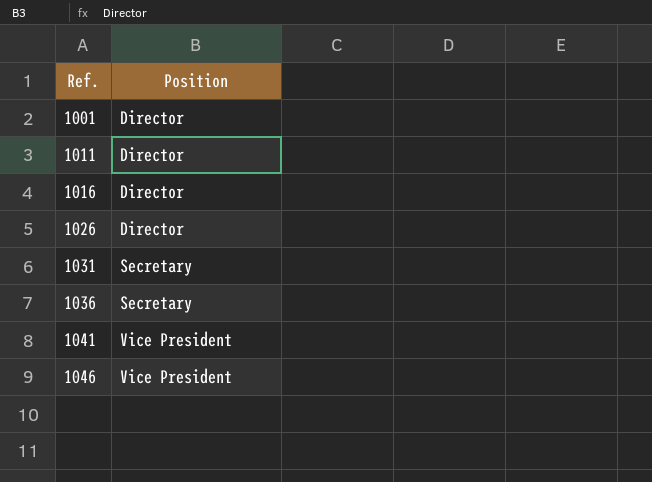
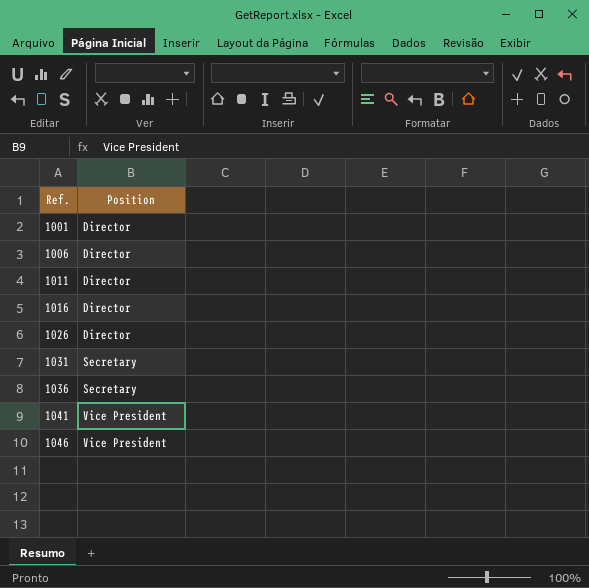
row 1006: none -> Director

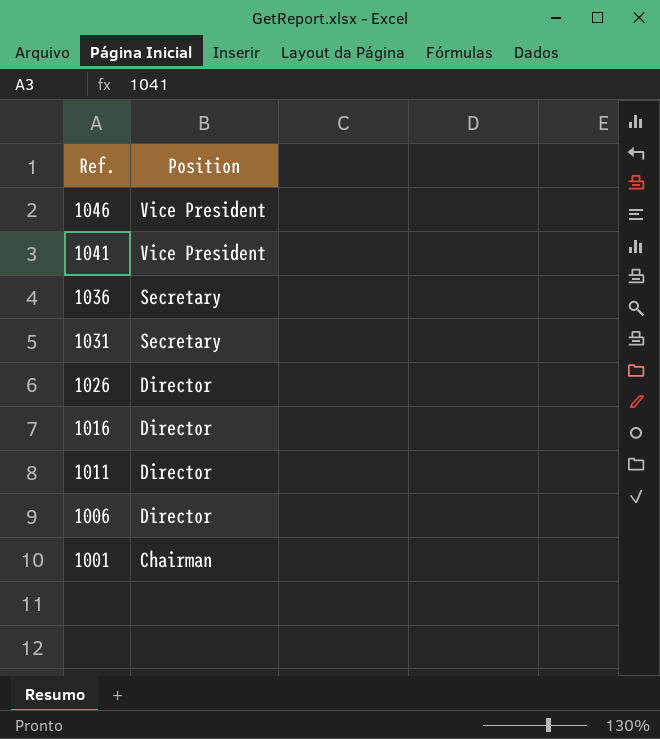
row order: Ref. ascending -> Ref. descending
1001 | Position: Director -> Chairman

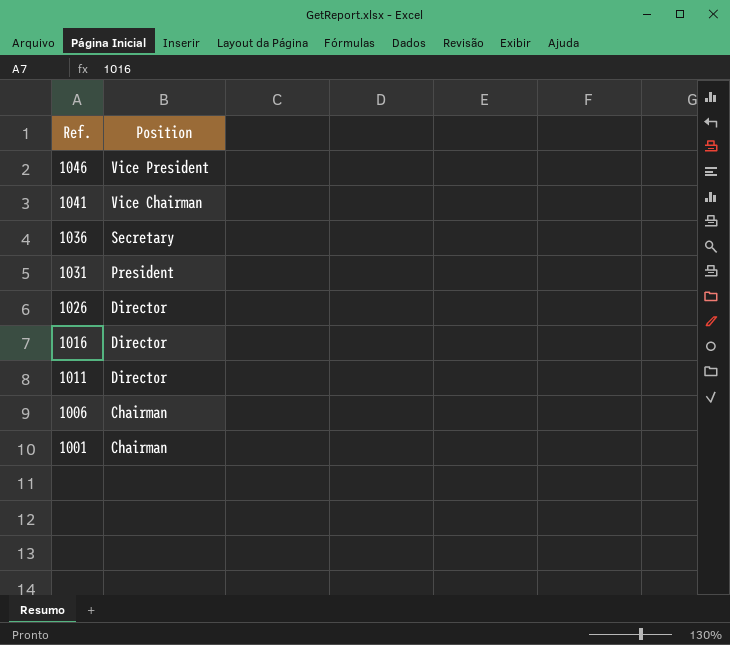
1041 | Position: Vice President -> Vice Chairman
1031 | Position: Secretary -> President
1006 | Position: Director -> Chairman

